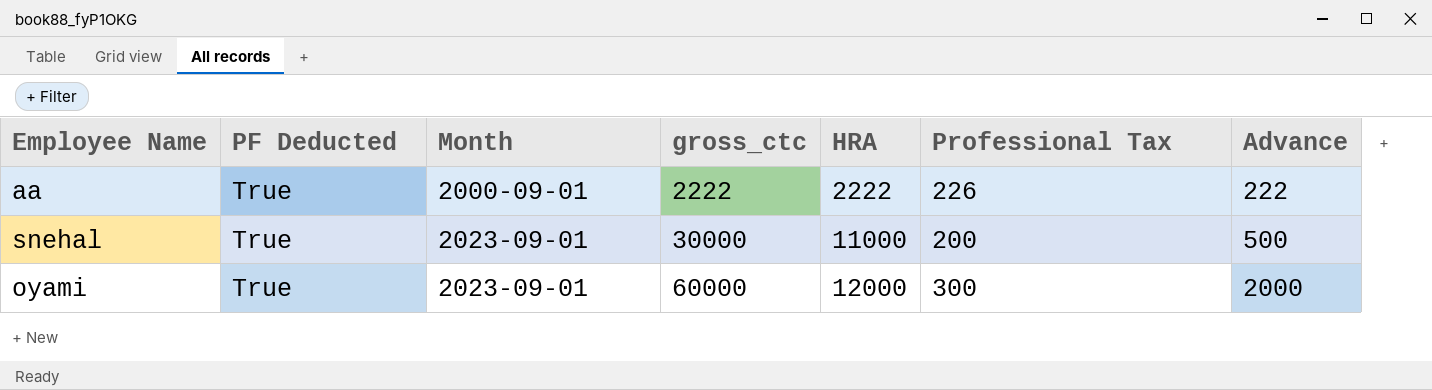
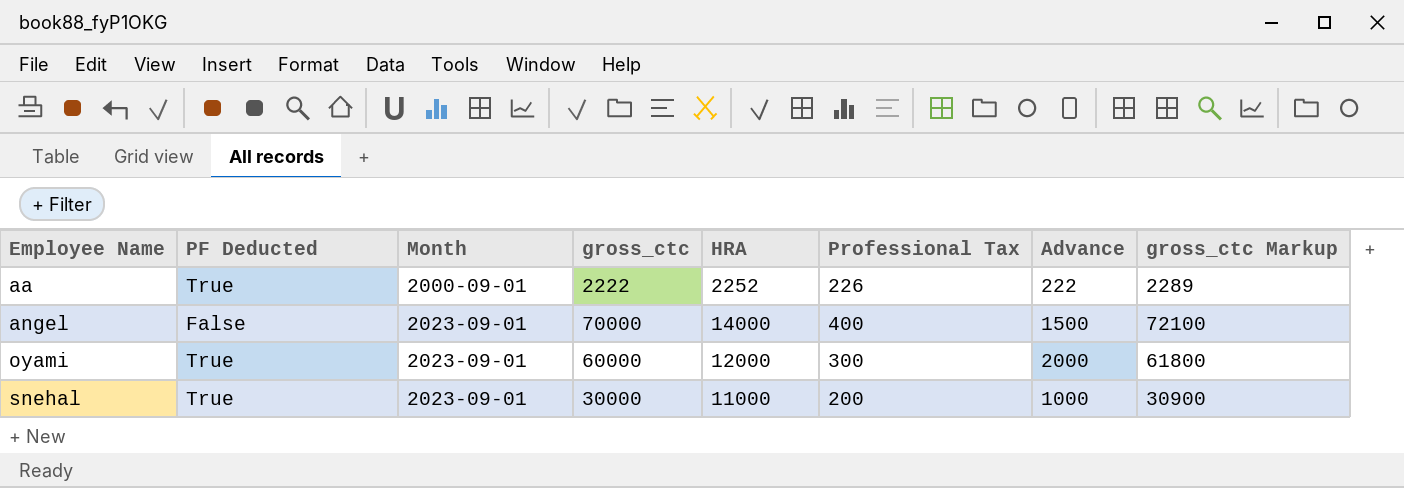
row order: Month ascending -> Employee Name ascending
column gross_ctc Markup | formula: none -> [gross_ctc] * 1.03
aa | HRA: 2222 -> 2252
row angel: none -> False | 2023-09-01 | 70000 | 14000 | 400 | 1500 | 72100
snehal | Advance: 500 -> 1000

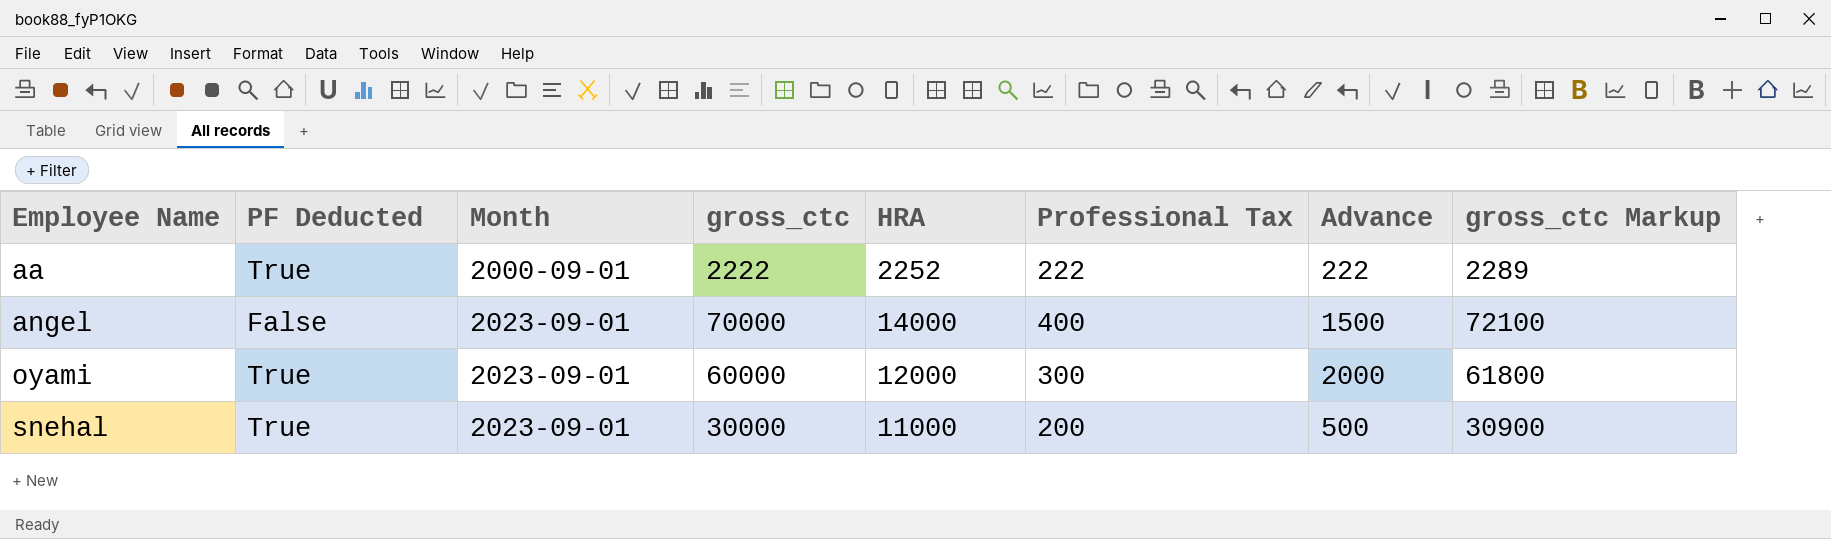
aa | Professional Tax: 226 -> 222
snehal | Advance: 1000 -> 500

